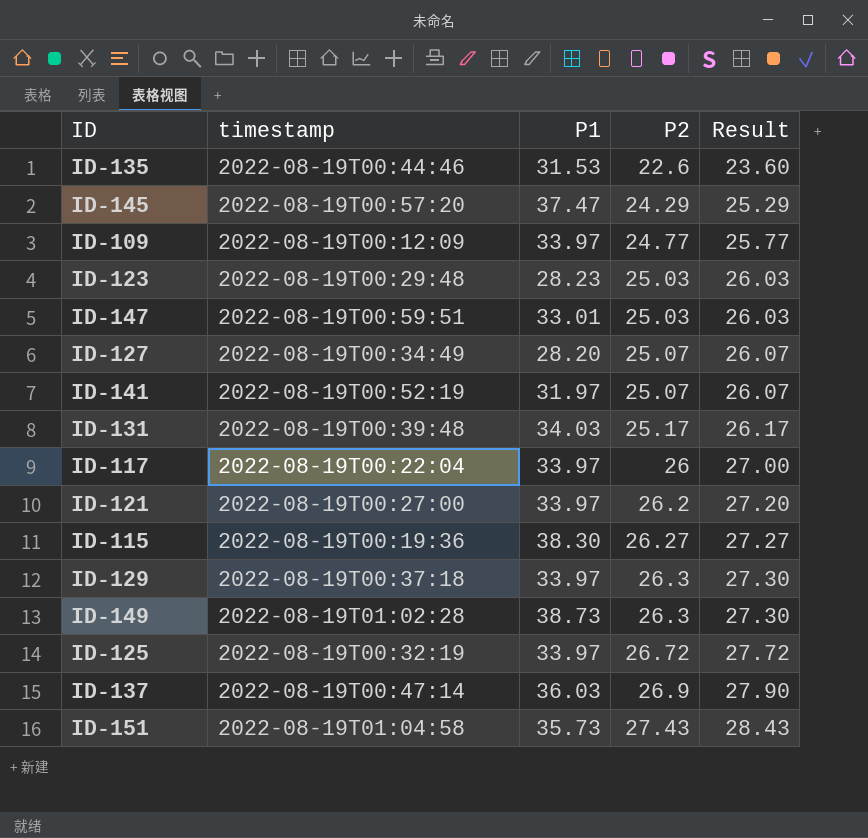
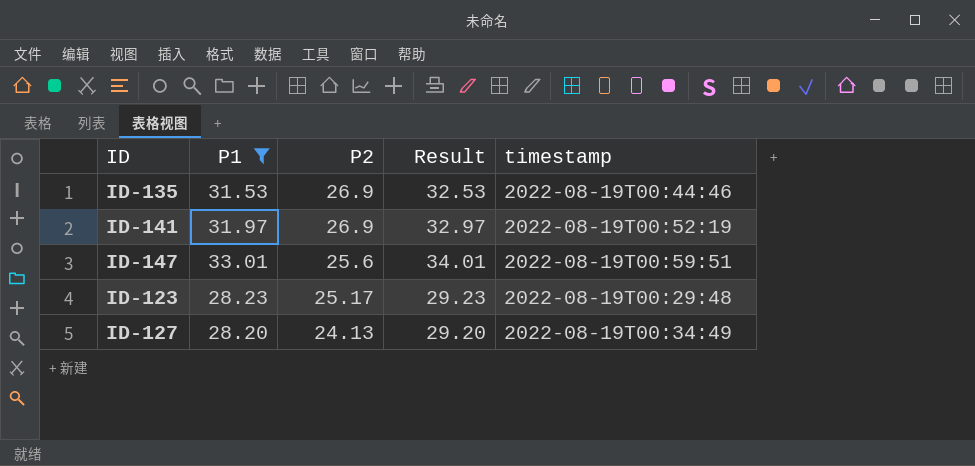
filter: none -> P1 <= 33.01
row order: P2 ascending -> P2 descending
column Result | formula: [P2] + 1 -> [P1] + 1
column timestamp | position: 2 -> 5
ID-135 | P2: 22.6 -> 26.9
ID-141 | P2: 25.07 -> 26.9
ID-147 | P2: 25.03 -> 25.6
ID-123 | P2: 25.03 -> 25.17
ID-127 | P2: 25.07 -> 24.13

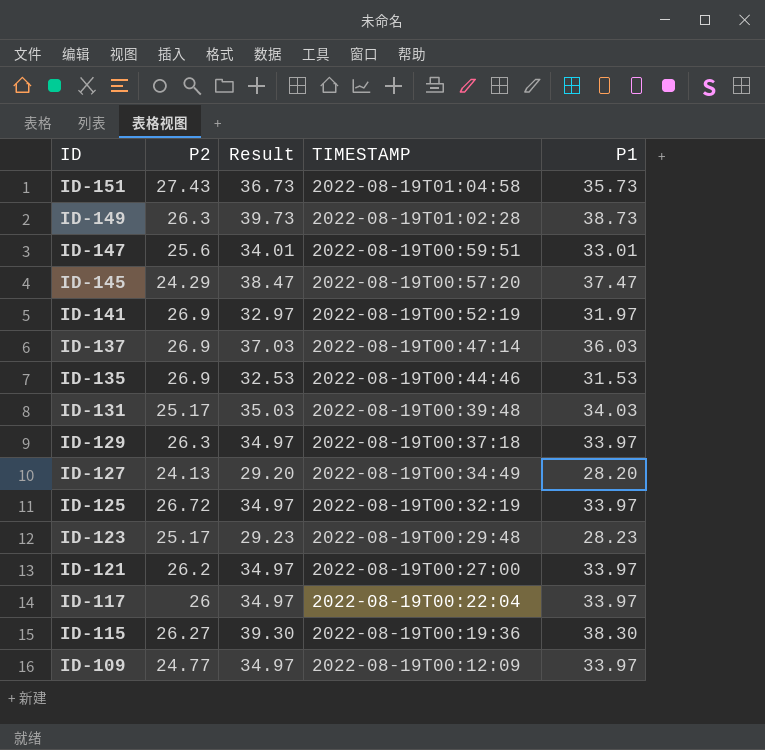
filter: P1 <= 33.01 -> none
row order: P2 descending -> ID descending
column name: timestamp -> TIMESTAMP
column P1 | position: 2 -> 5

